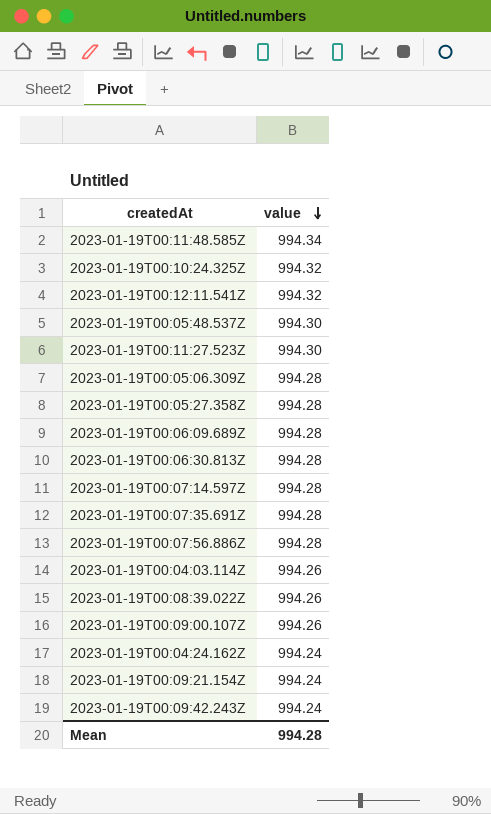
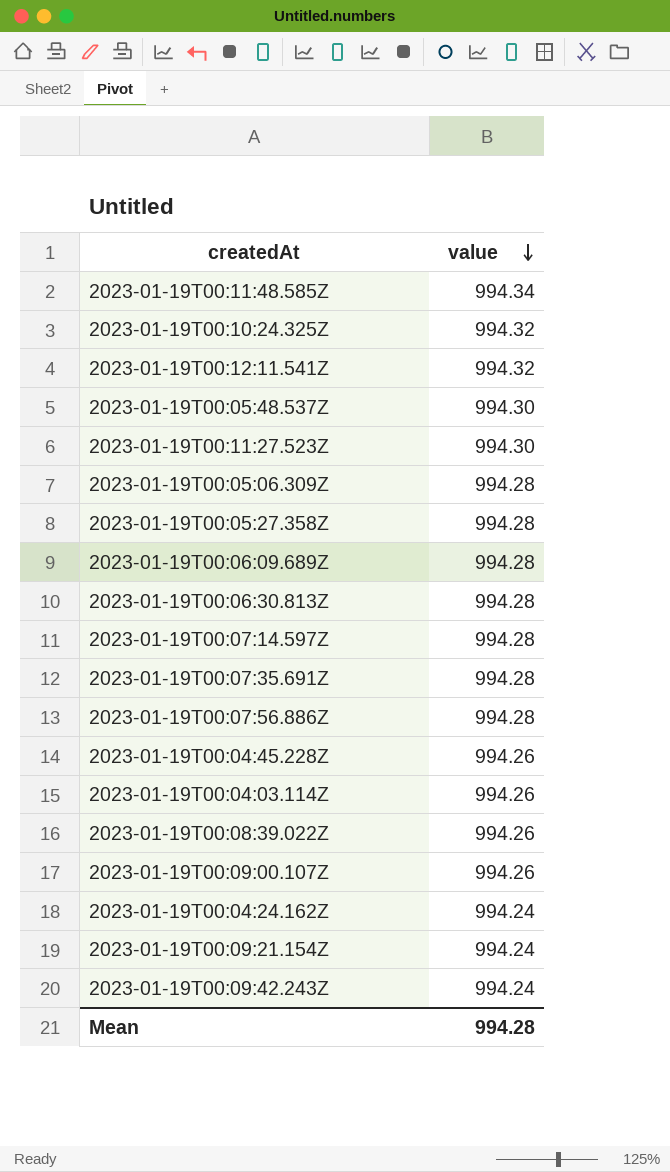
row 2023-01-19T00:04:45.228Z: none -> 994.26

